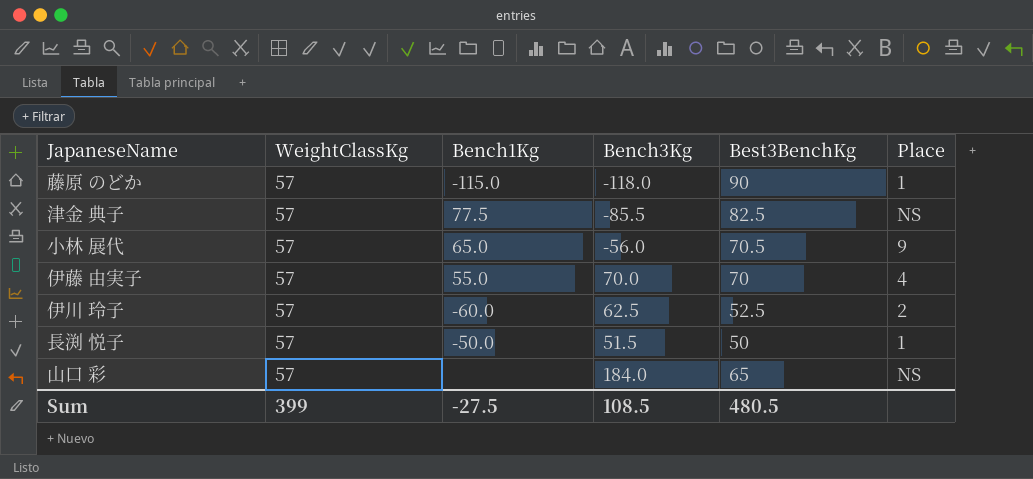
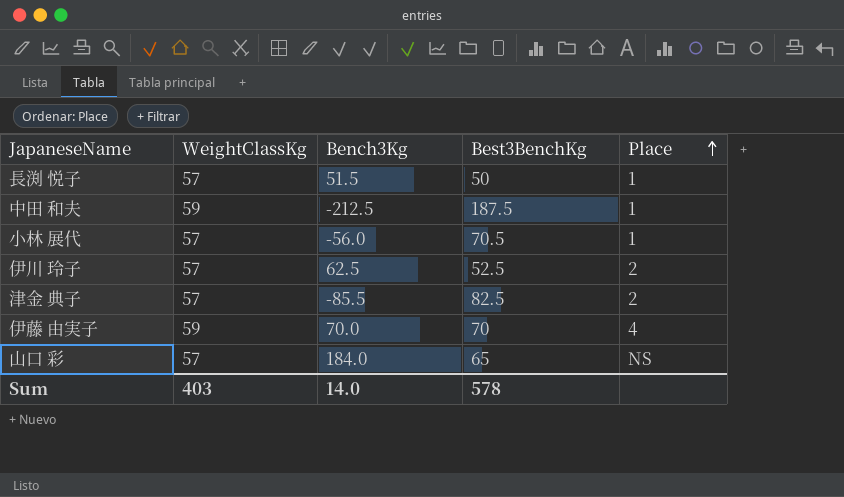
row order: none -> Place ascending
column Bench1Kg | position: 3 -> none
row 藤原 のどか: 57 | -115.0 | -118.0 | 90 | 1 -> none
row 中田 和夫: none -> 59 | -212.5 | 187.5 | 1
小林 展代 | Place: 9 -> 1
津金 典子 | Place: NS -> 2
伊藤 由実子 | WeightClassKg: 57 -> 59
Sum | WeightClassKg: 399 -> 403
Sum | Bench3Kg: 108.5 -> 14.0
Sum | Best3BenchKg: 480.5 -> 578

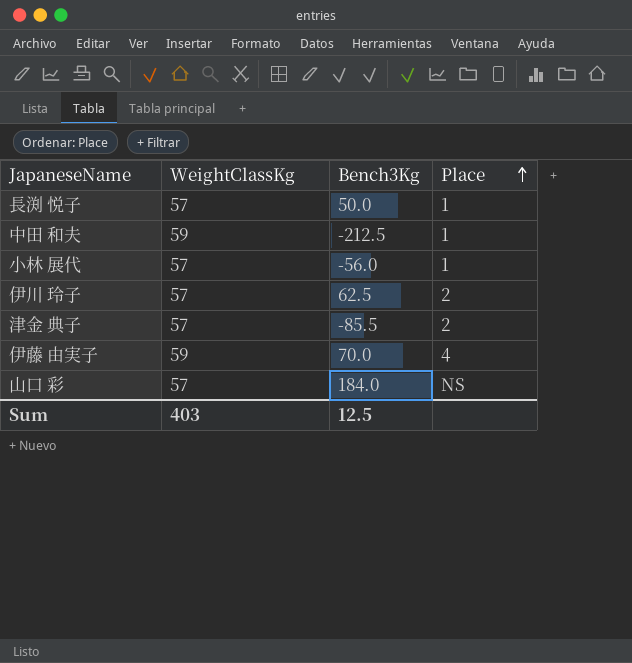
column Best3BenchKg | position: 4 -> none
長渕 悦子 | Bench3Kg: 51.5 -> 50.0
Sum | Bench3Kg: 14.0 -> 12.5

